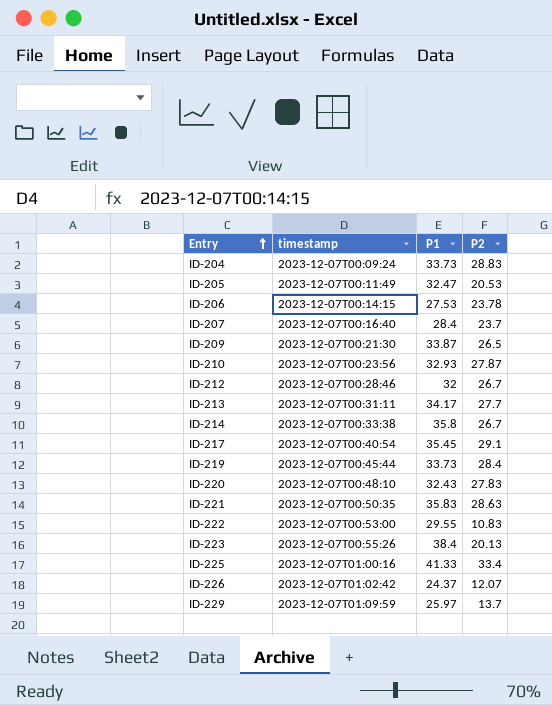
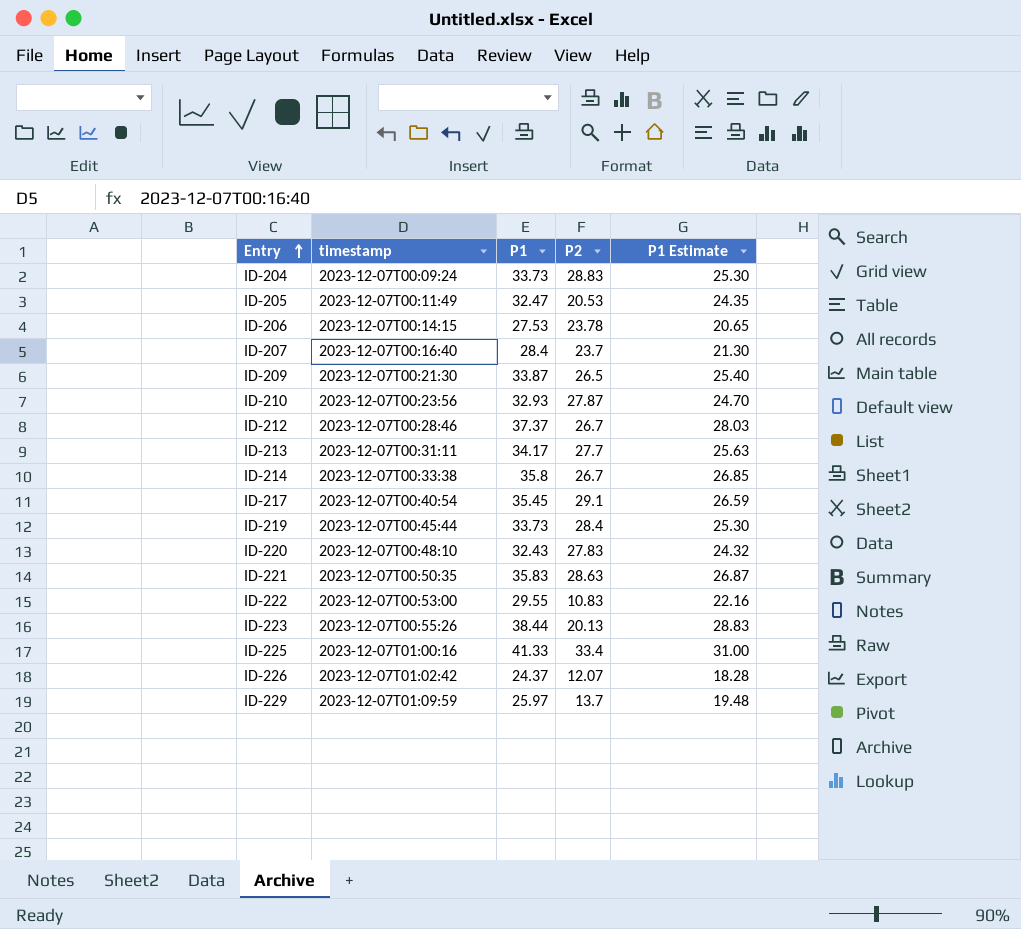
column P1 Estimate | formula: none -> [P1] * 0.75
ID-212 | P1: 32 -> 37.37
ID-223 | P1: 38.4 -> 38.44

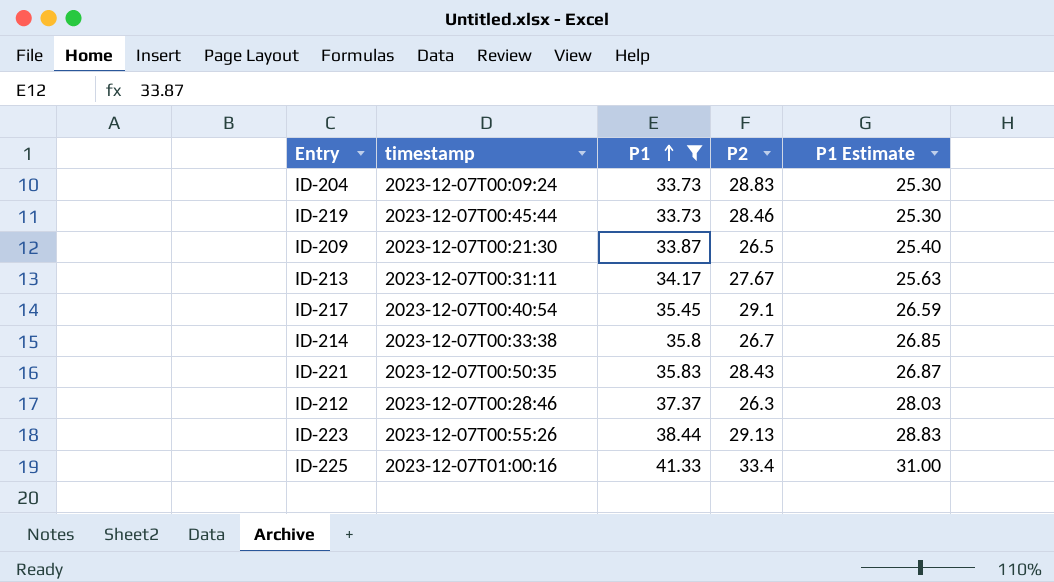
filter: none -> P1 >= 33.73
row order: Entry ascending -> P1 ascending
ID-219 | P2: 28.4 -> 28.46
ID-213 | P2: 27.7 -> 27.67
ID-221 | P2: 28.63 -> 28.43
ID-212 | P2: 26.7 -> 26.3
ID-223 | P2: 20.13 -> 29.13

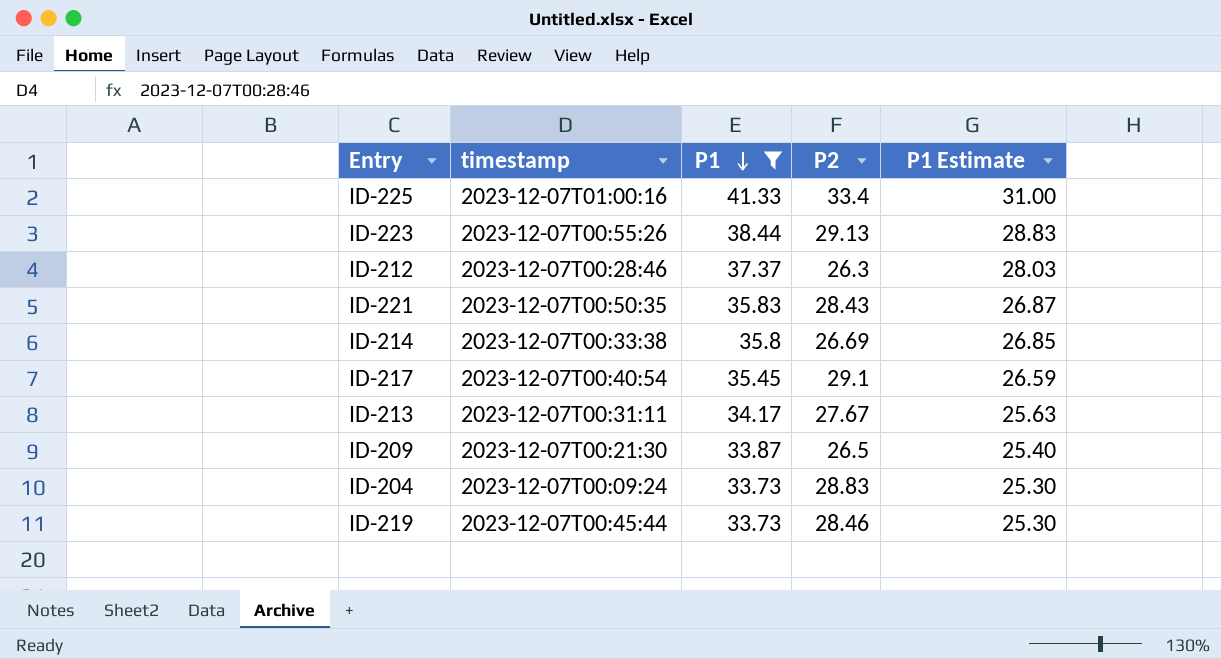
row order: P1 ascending -> P1 descending
ID-214 | P2: 26.7 -> 26.69

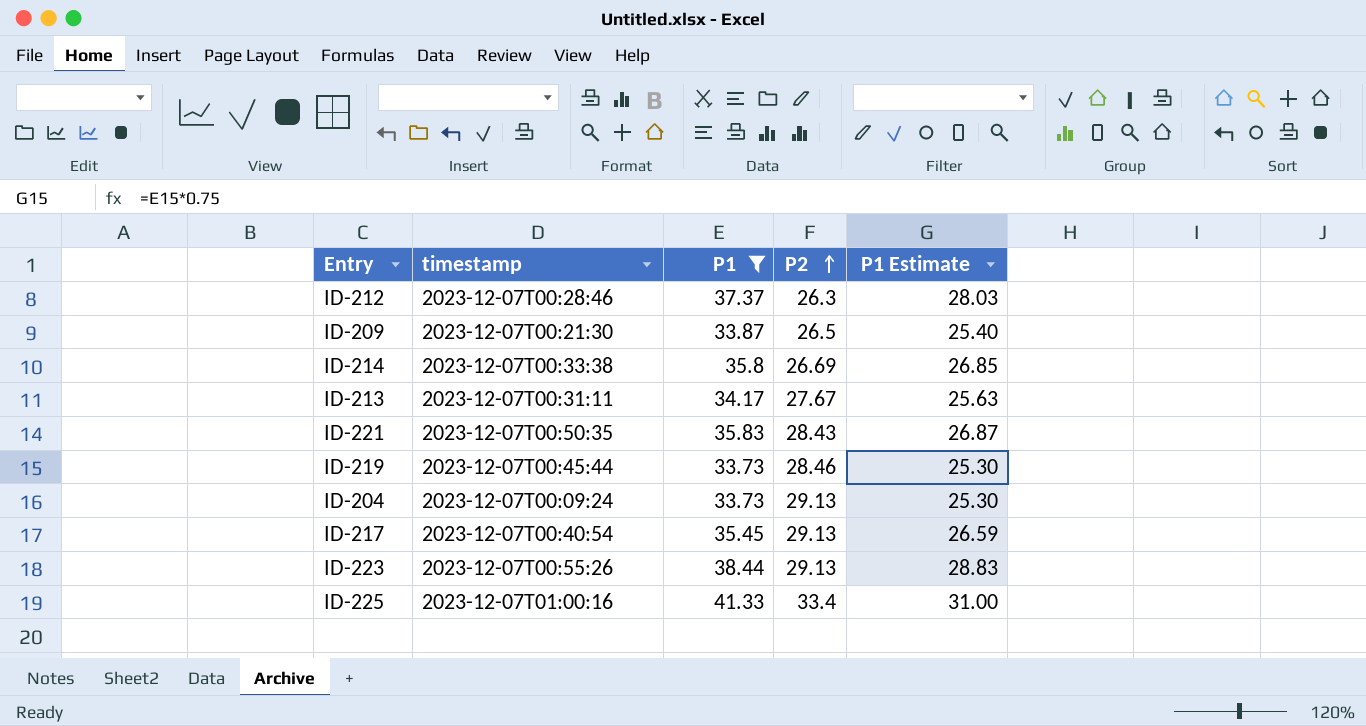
row order: P1 descending -> P2 ascending
ID-204 | P2: 28.83 -> 29.13
ID-217 | P2: 29.1 -> 29.13

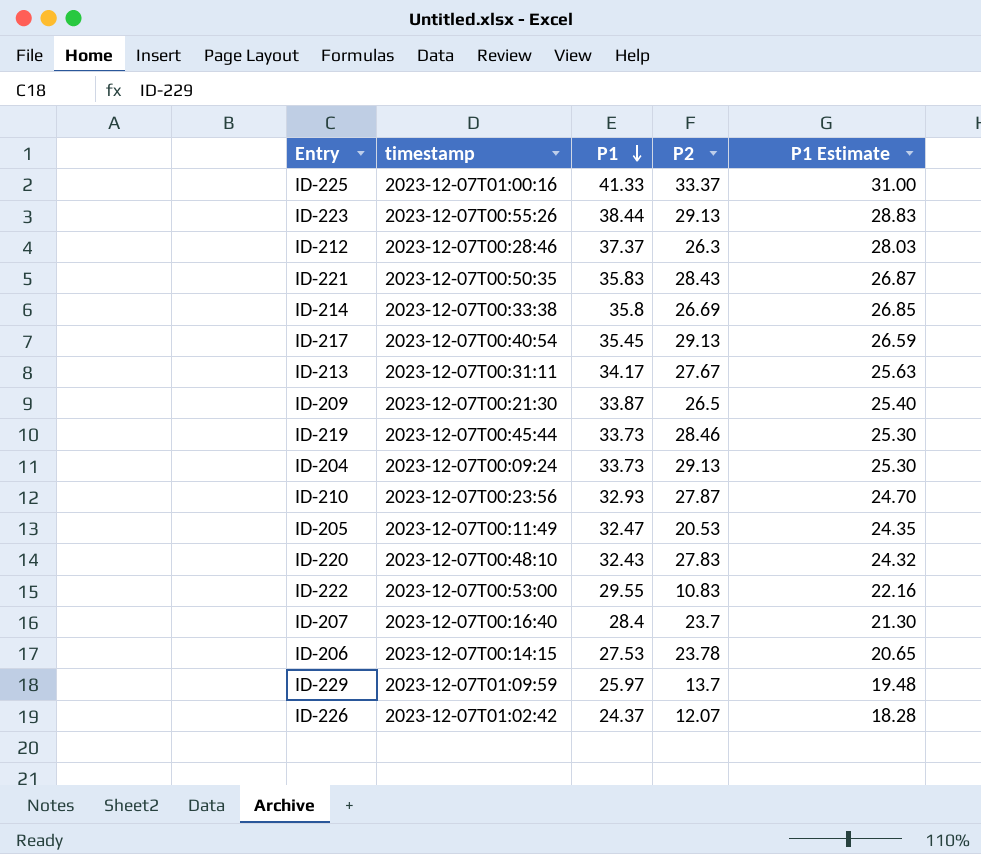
filter: P1 >= 33.73 -> none
row order: P2 ascending -> P1 descending
ID-225 | P2: 33.4 -> 33.37

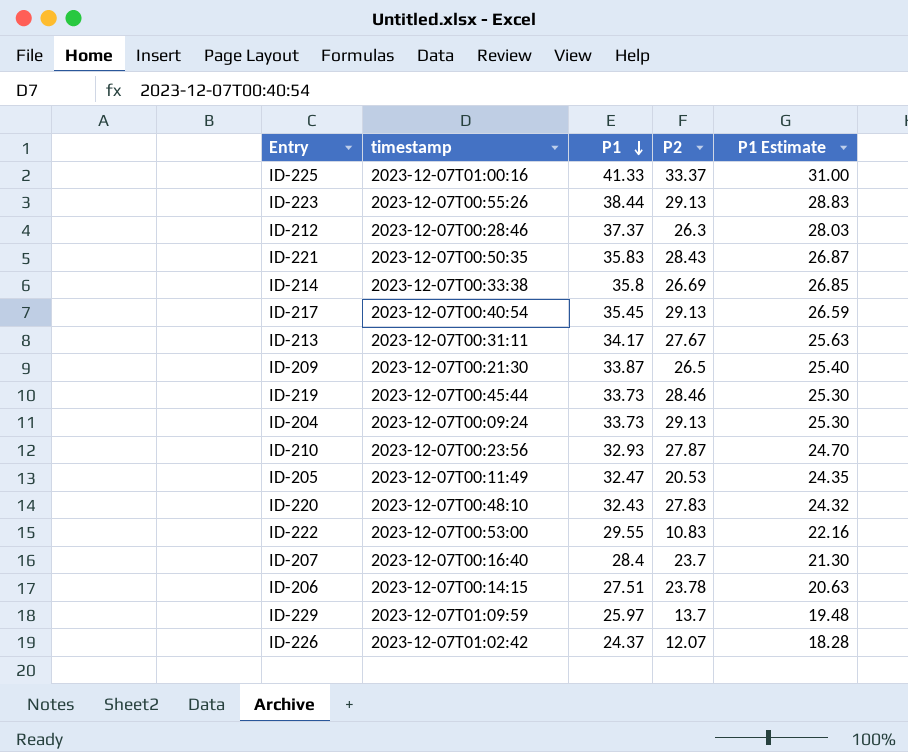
ID-206 | P1: 27.53 -> 27.51
ID-206 | P1 Estimate: 20.65 -> 20.63

